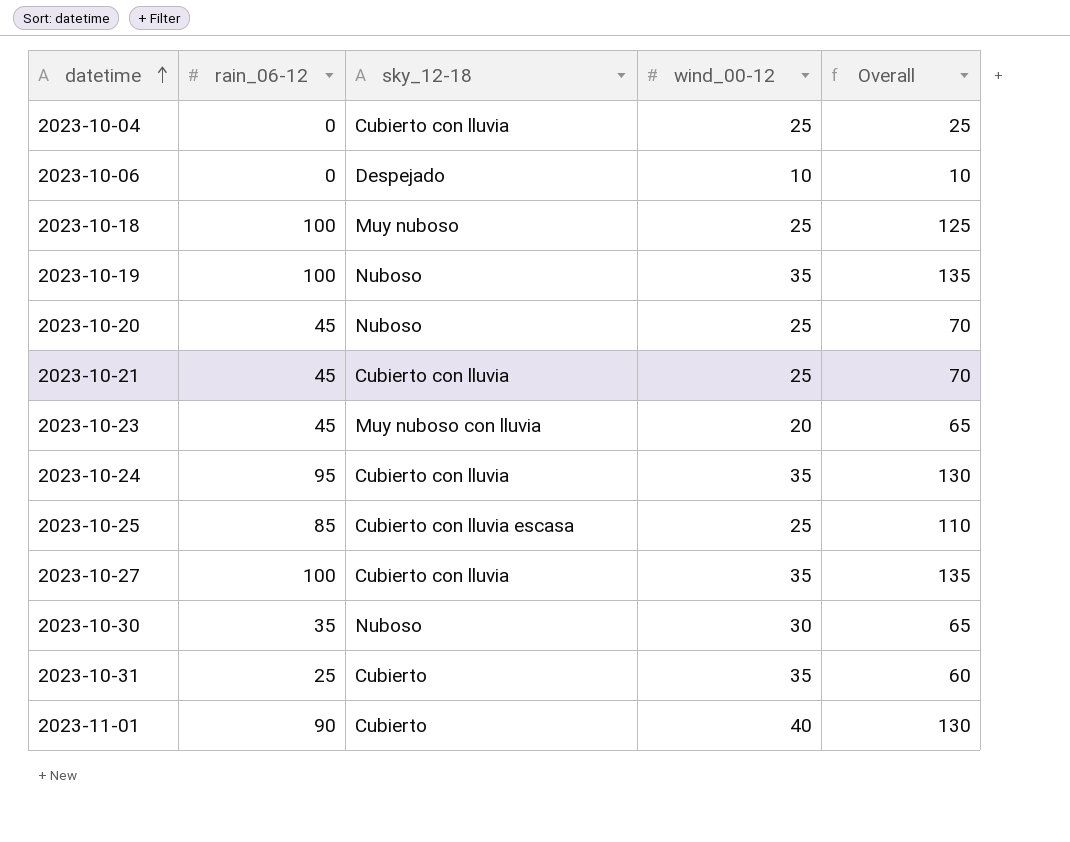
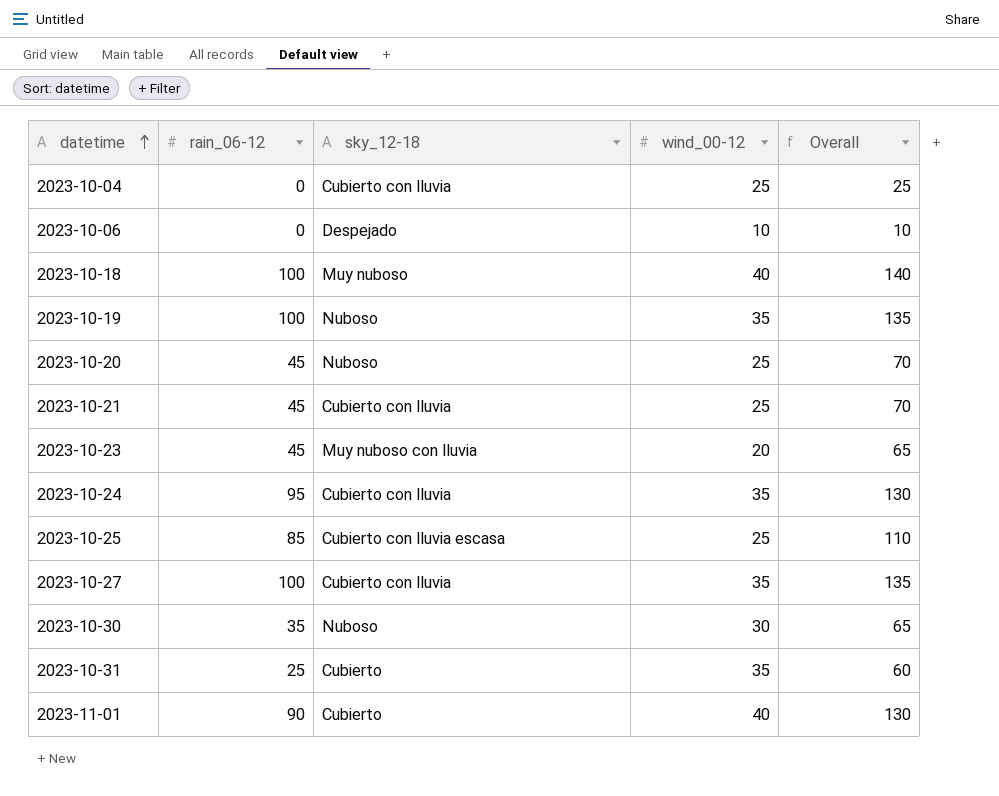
2023-10-18 | wind_00-12: 25 -> 40
2023-10-18 | Overall: 125 -> 140

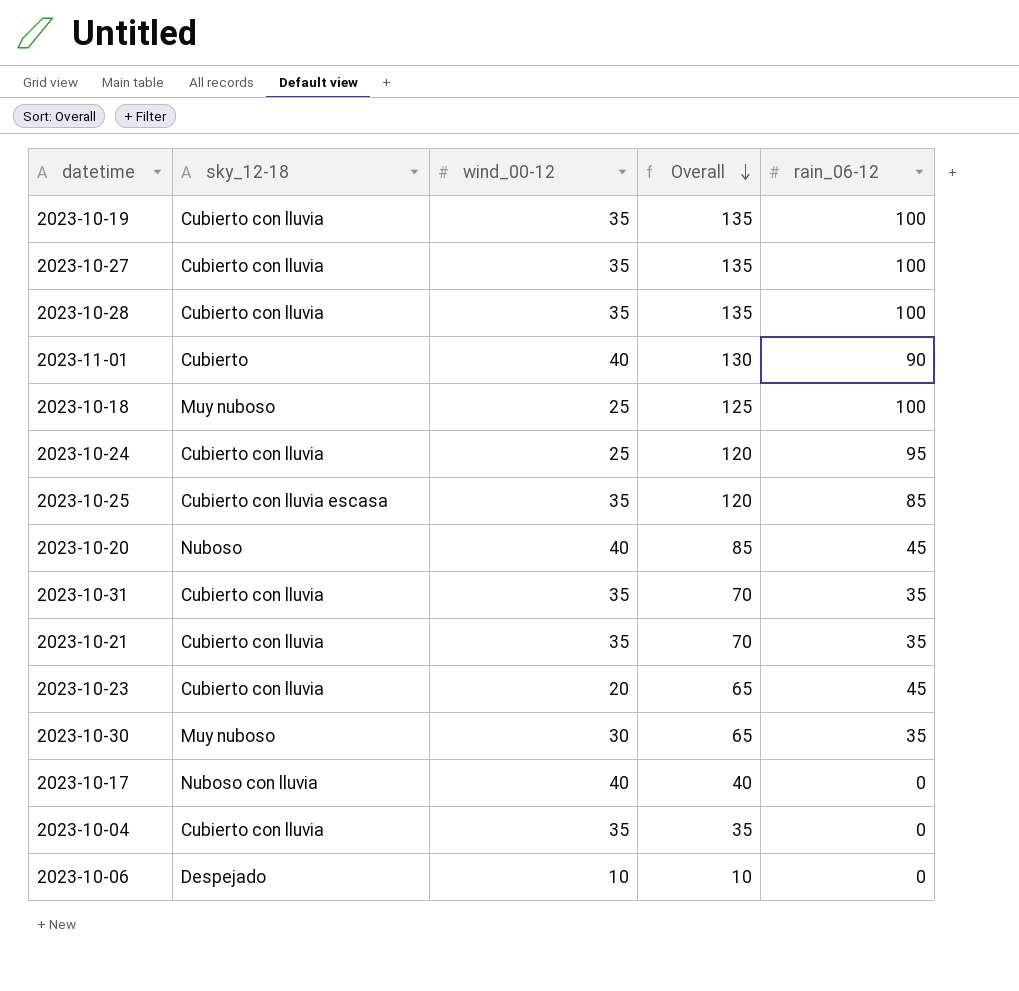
row order: datetime ascending -> Overall descending
column rain_06-12 | position: 2 -> 5
2023-10-19 | sky_12-18: Nuboso -> Cubierto con lluvia
row 2023-10-28: none -> Cubierto con lluvia | 35 | 135 | 100
2023-10-18 | wind_00-12: 40 -> 25
2023-10-18 | Overall: 140 -> 125
2023-10-24 | wind_00-12: 35 -> 25
2023-10-24 | Overall: 130 -> 120
2023-10-25 | wind_00-12: 25 -> 35
2023-10-25 | Overall: 110 -> 120
2023-10-20 | wind_00-12: 25 -> 40
2023-10-20 | Overall: 70 -> 85
2023-10-31 | sky_12-18: Cubierto -> Cubierto con lluvia
2023-10-31 | Overall: 60 -> 70
2023-10-31 | rain_06-12: 25 -> 35
2023-10-21 | wind_00-12: 25 -> 35
2023-10-21 | rain_06-12: 45 -> 35
2023-10-23 | sky_12-18: Muy nuboso con lluvia -> Cubierto con lluvia
2023-10-30 | sky_12-18: Nuboso -> Muy nuboso
row 2023-10-17: none -> Nuboso con lluvia | 40 | 40 | 0
2023-10-04 | wind_00-12: 25 -> 35
2023-10-04 | Overall: 25 -> 35

